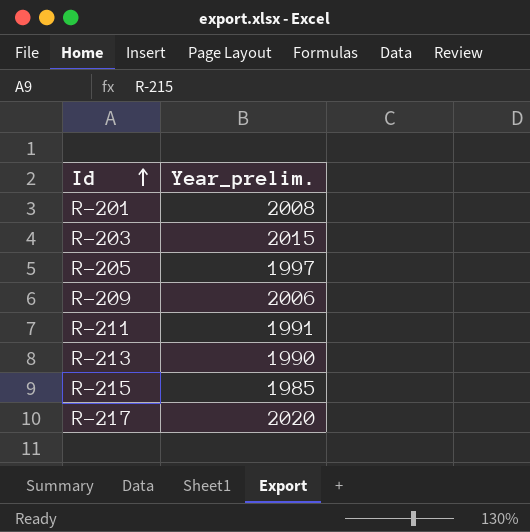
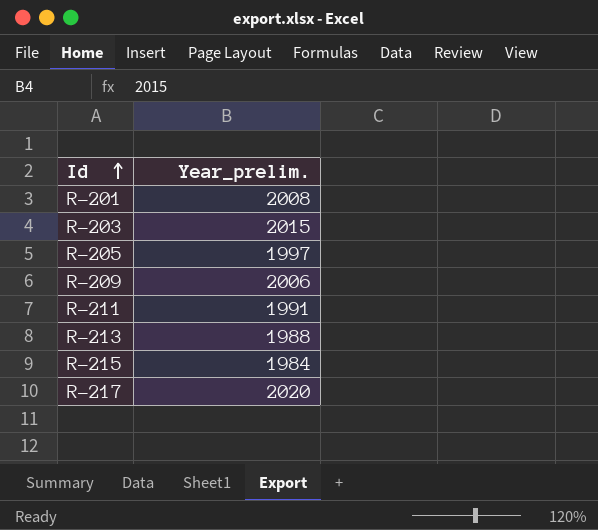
R-213 | Year_prelim.: 1990 -> 1988
R-215 | Year_prelim.: 1985 -> 1984

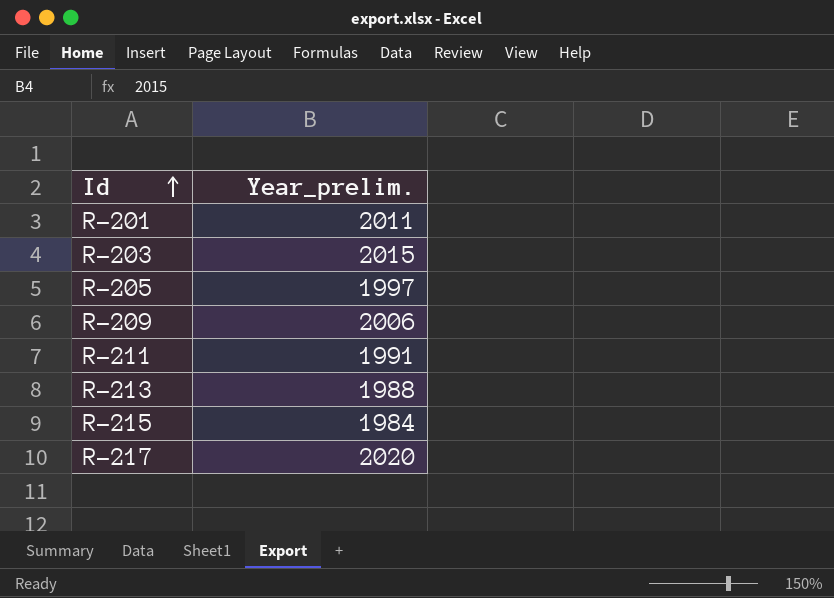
R-201 | Year_prelim.: 2008 -> 2011

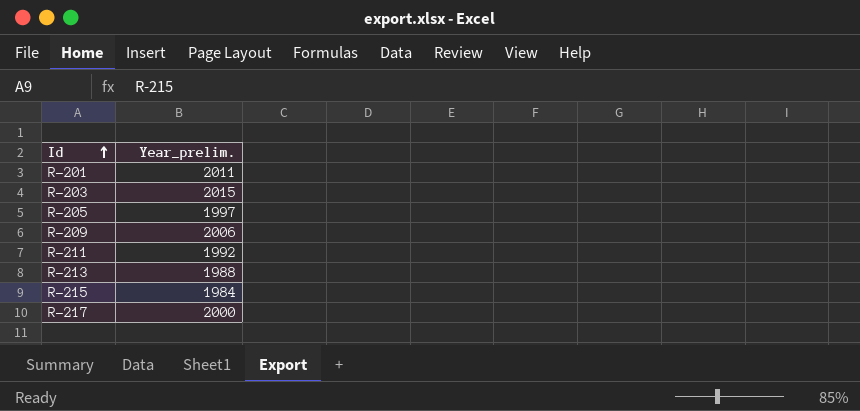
R-211 | Year_prelim.: 1991 -> 1992
R-217 | Year_prelim.: 2020 -> 2000

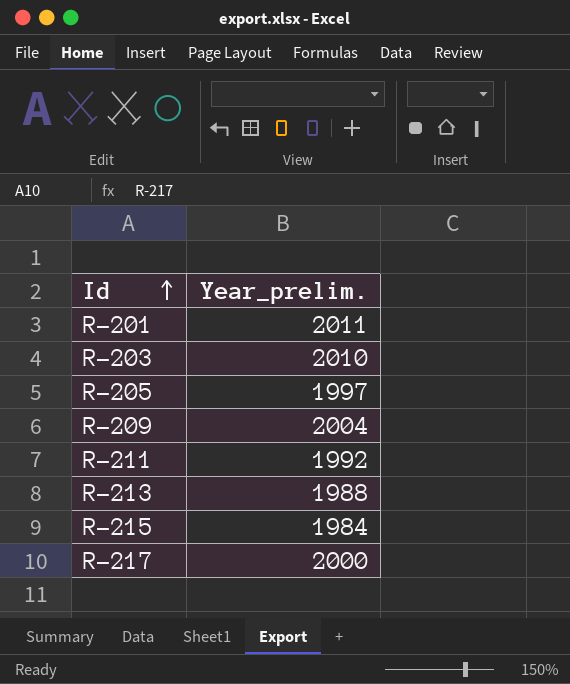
R-203 | Year_prelim.: 2015 -> 2010
R-209 | Year_prelim.: 2006 -> 2004

